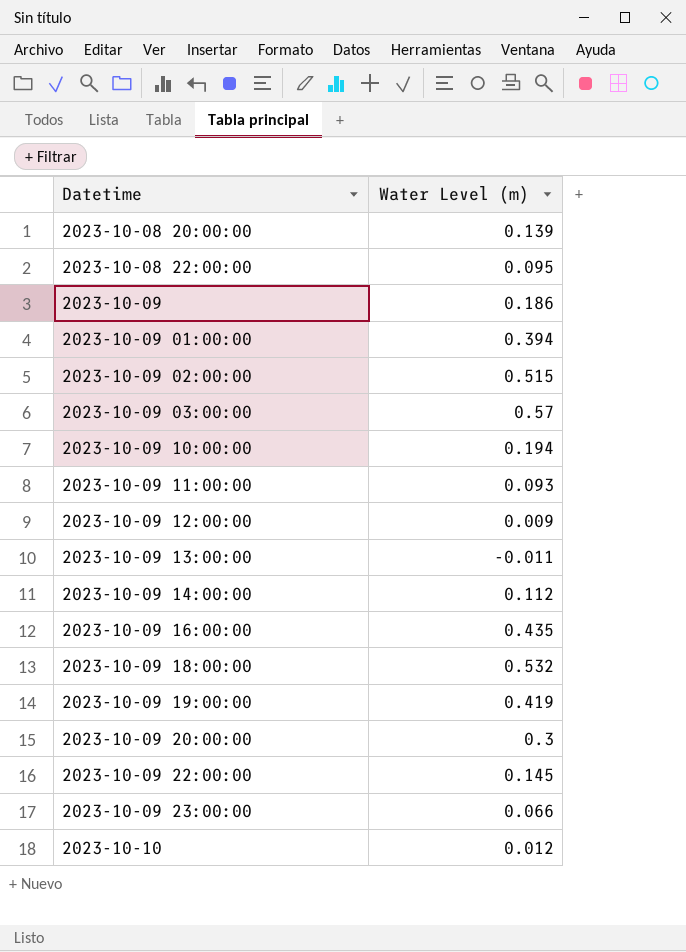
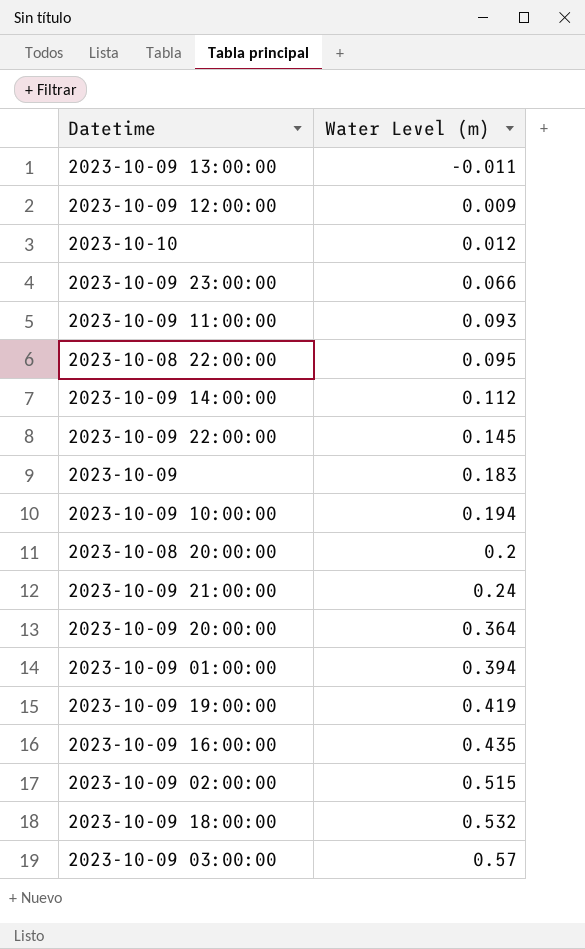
row order: Datetime ascending -> Water Level (m) ascending
2023-10-09 | Water Level (m): 0.186 -> 0.183
2023-10-08 20:00:00 | Water Level (m): 0.139 -> 0.2
row 2023-10-09 21:00:00: none -> 0.24
2023-10-09 20:00:00 | Water Level (m): 0.3 -> 0.364

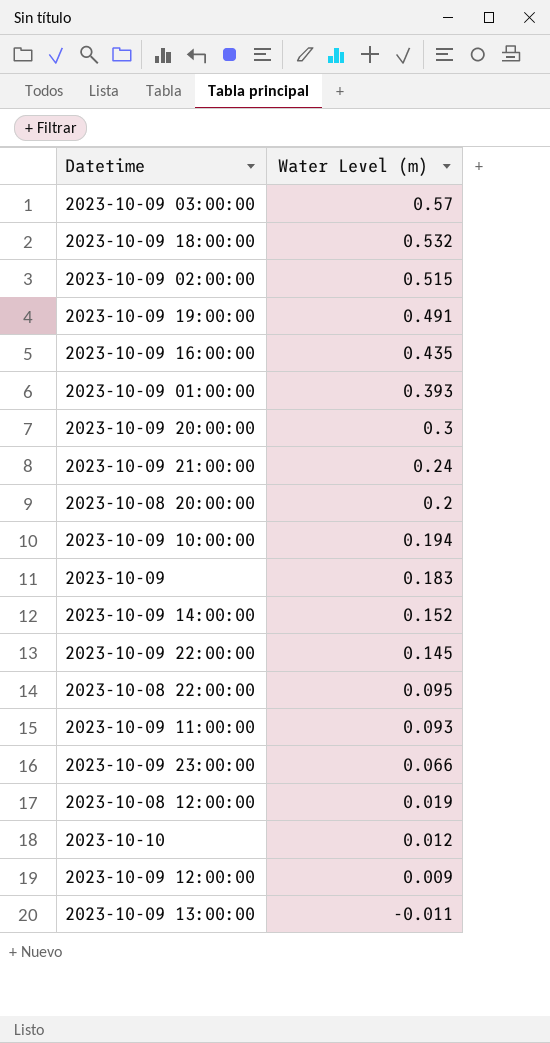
row order: Water Level (m) ascending -> Water Level (m) descending
2023-10-09 19:00:00 | Water Level (m): 0.419 -> 0.491
2023-10-09 01:00:00 | Water Level (m): 0.394 -> 0.393
2023-10-09 20:00:00 | Water Level (m): 0.364 -> 0.3
2023-10-09 14:00:00 | Water Level (m): 0.112 -> 0.152
row 2023-10-08 12:00:00: none -> 0.019

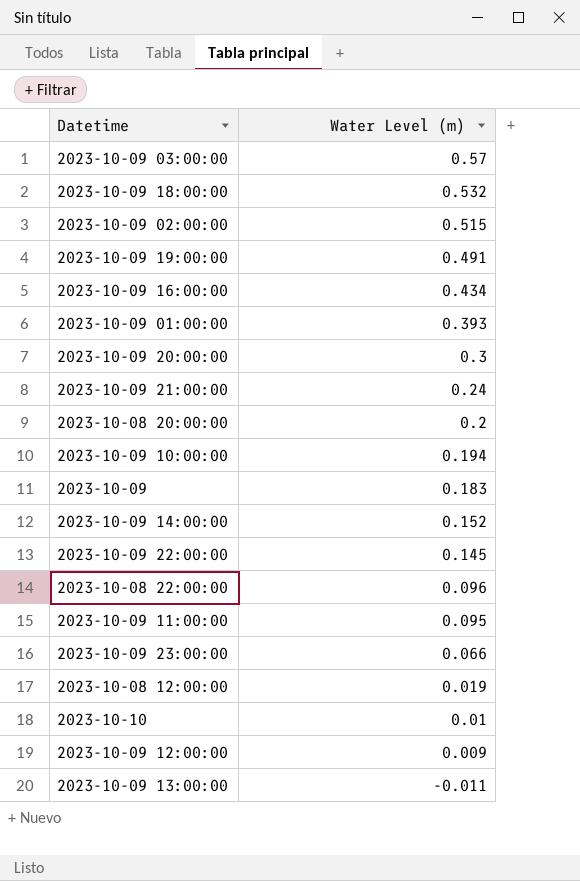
2023-10-09 16:00:00 | Water Level (m): 0.435 -> 0.434
2023-10-08 22:00:00 | Water Level (m): 0.095 -> 0.096
2023-10-09 11:00:00 | Water Level (m): 0.093 -> 0.095
2023-10-10 | Water Level (m): 0.012 -> 0.01

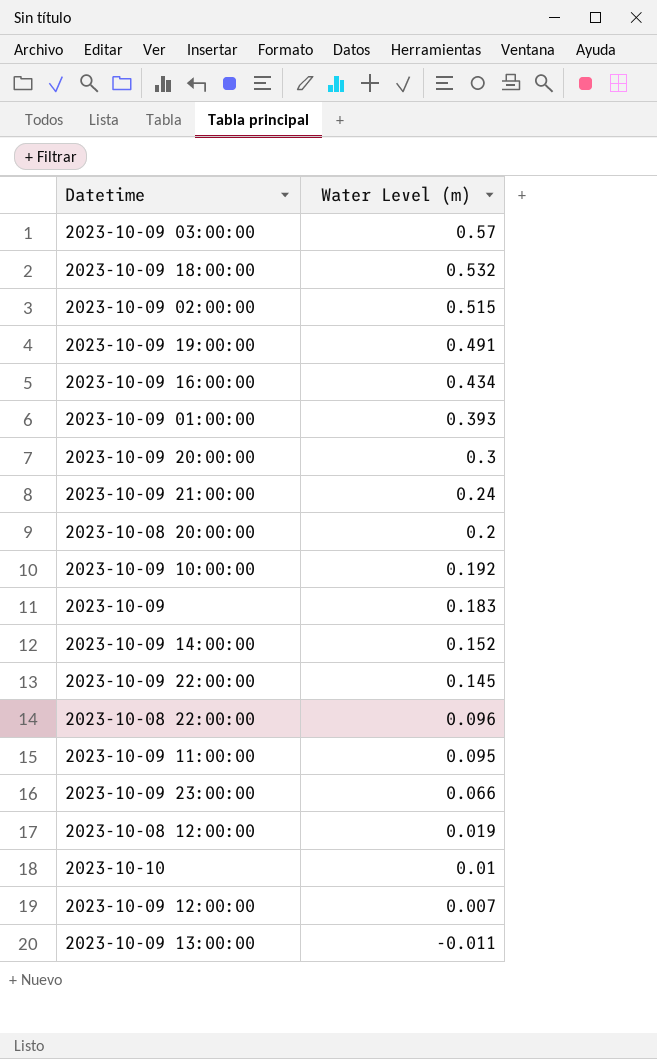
2023-10-09 10:00:00 | Water Level (m): 0.194 -> 0.192
2023-10-09 12:00:00 | Water Level (m): 0.009 -> 0.007

